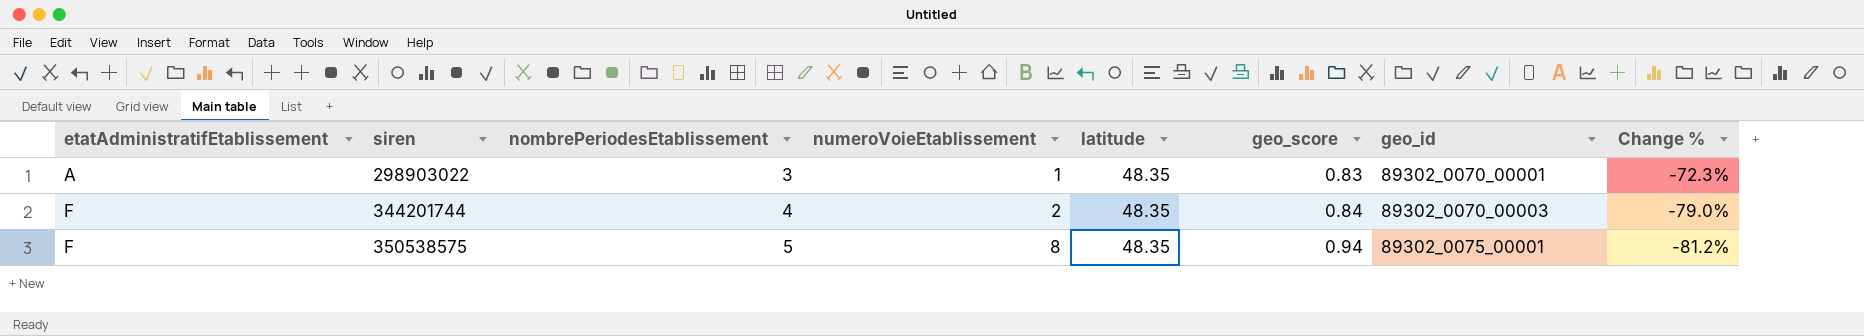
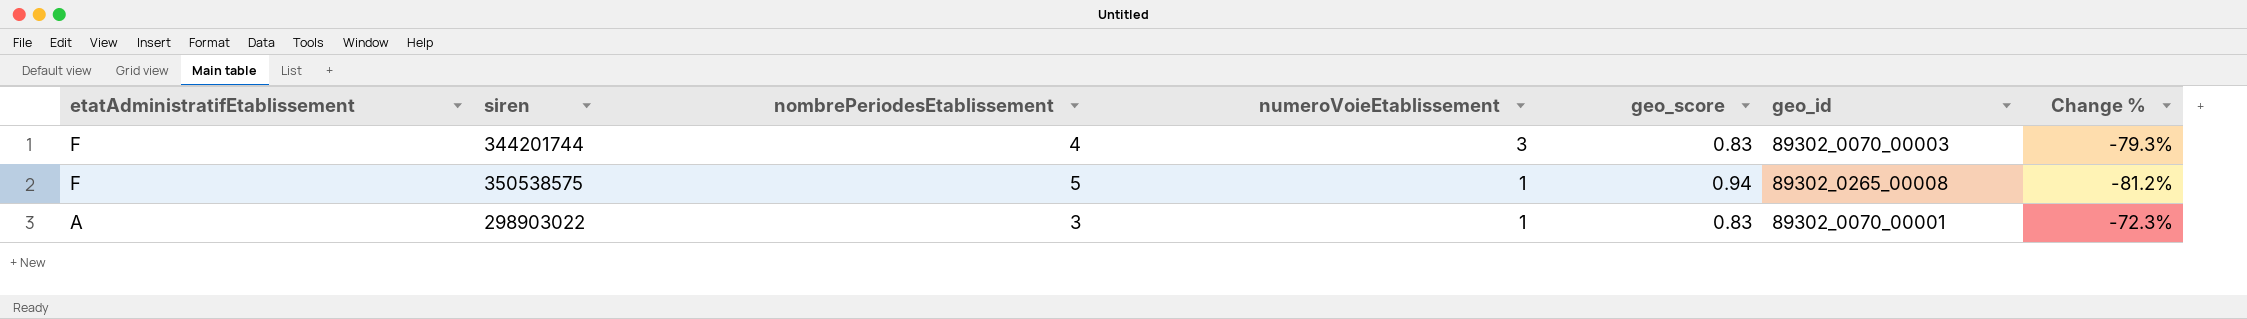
row order: etatAdministratifEtablissement ascending -> etatAdministratifEtablissement descending
column latitude | position: 5 -> none
344201744 | numeroVoieEtablissement: 2 -> 3
344201744 | geo_score: 0.84 -> 0.83
344201744 | Change %: -79.0% -> -79.3%
350538575 | numeroVoieEtablissement: 8 -> 1
350538575 | geo_id: 89302_0075_00001 -> 89302_0265_00008

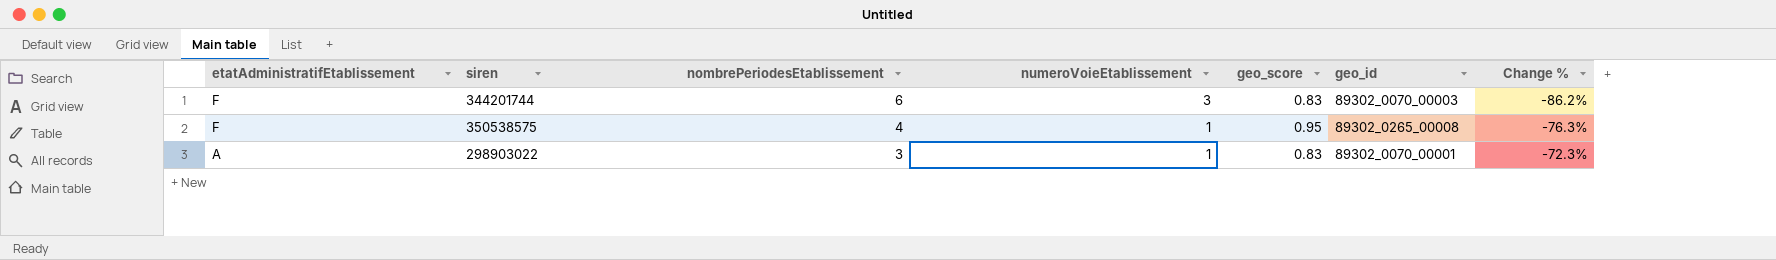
344201744 | nombrePeriodesEtablissement: 4 -> 6
344201744 | Change %: -79.3% -> -86.2%
350538575 | nombrePeriodesEtablissement: 5 -> 4
350538575 | geo_score: 0.94 -> 0.95
350538575 | Change %: -81.2% -> -76.3%

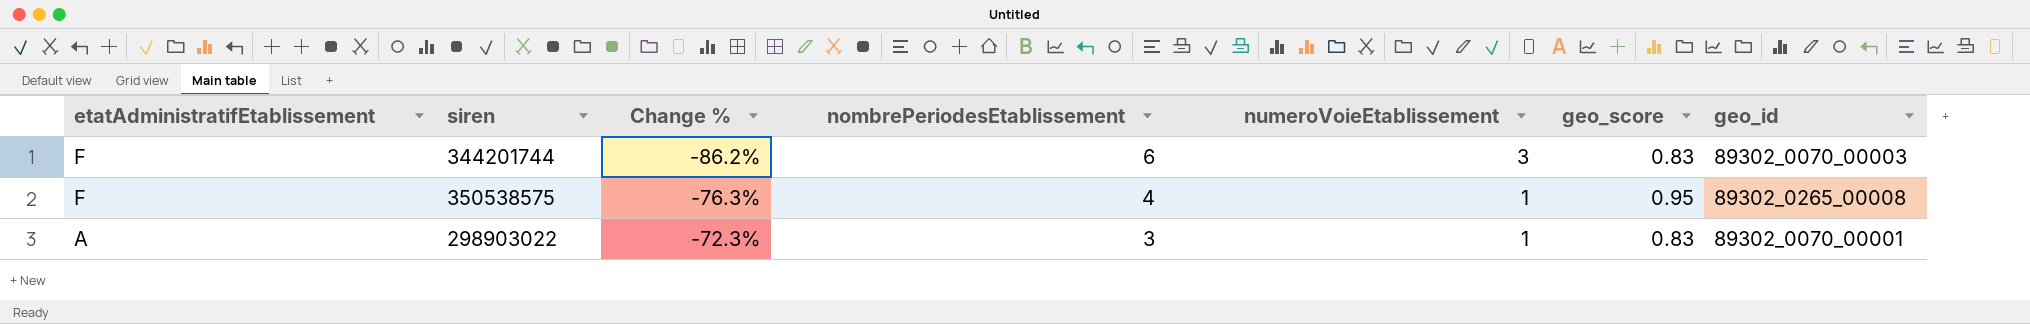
column Change % | position: 7 -> 3

